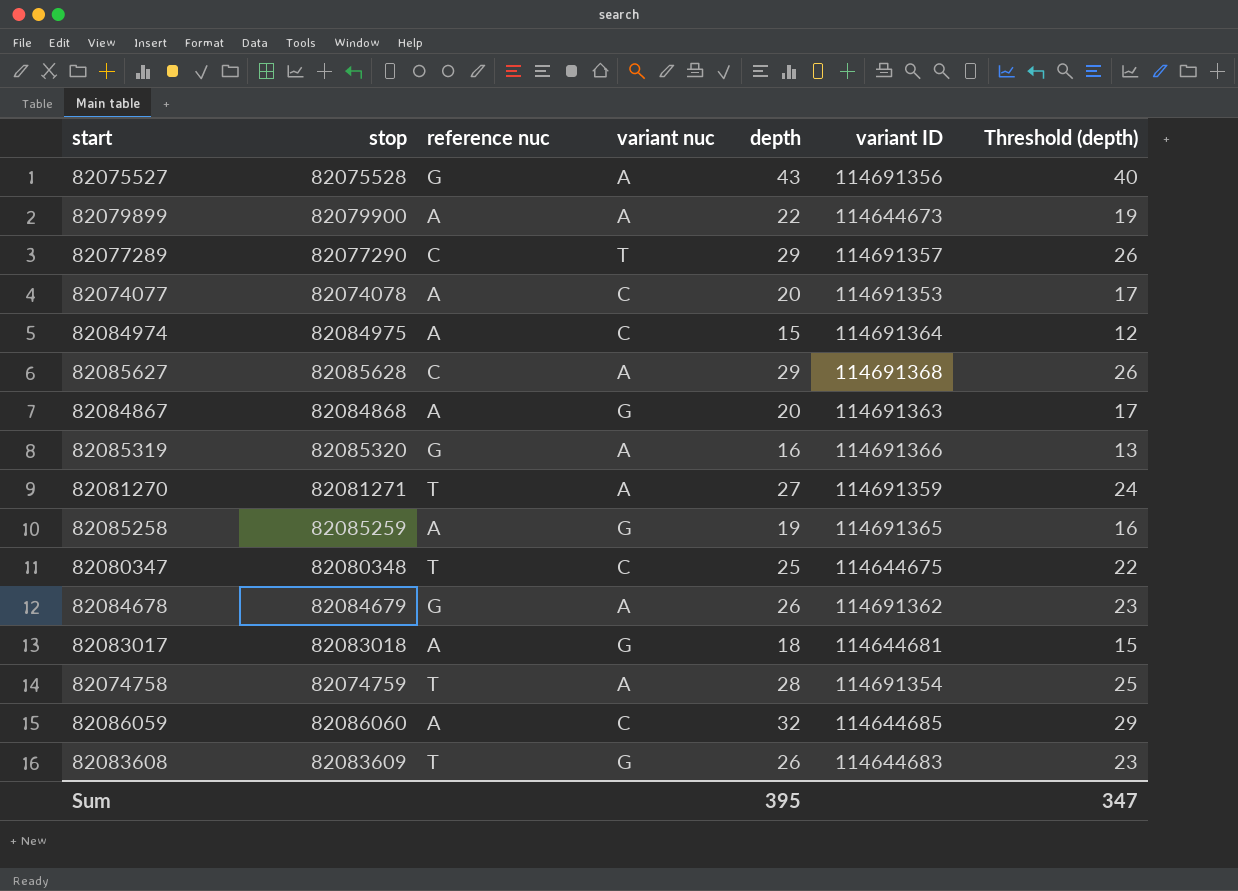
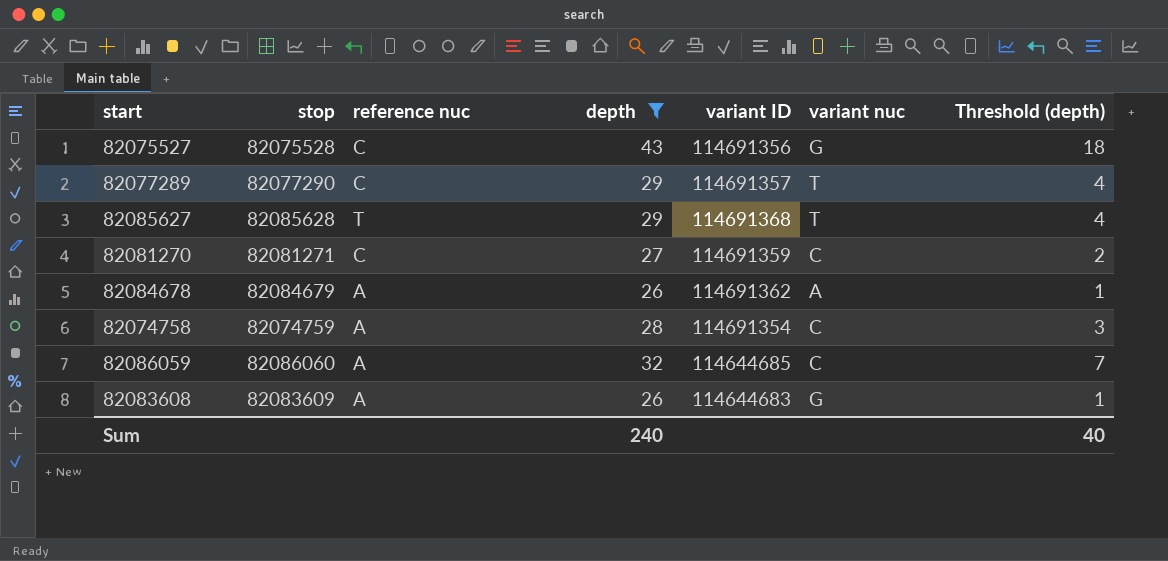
filter: none -> depth >= 26
column variant nuc | position: 4 -> 6
column Threshold (depth) | formula: [depth] - 3 -> [depth] - 25
82075527 | reference nuc: G -> C
82075527 | variant nuc: A -> G
82085627 | reference nuc: C -> T
82085627 | variant nuc: A -> T
82081270 | reference nuc: T -> C
82081270 | variant nuc: A -> C
82084678 | reference nuc: G -> A
82074758 | reference nuc: T -> A
82074758 | variant nuc: A -> C
82083608 | reference nuc: T -> A
Sum | depth: 395 -> 240
Sum | Threshold (depth): 347 -> 40

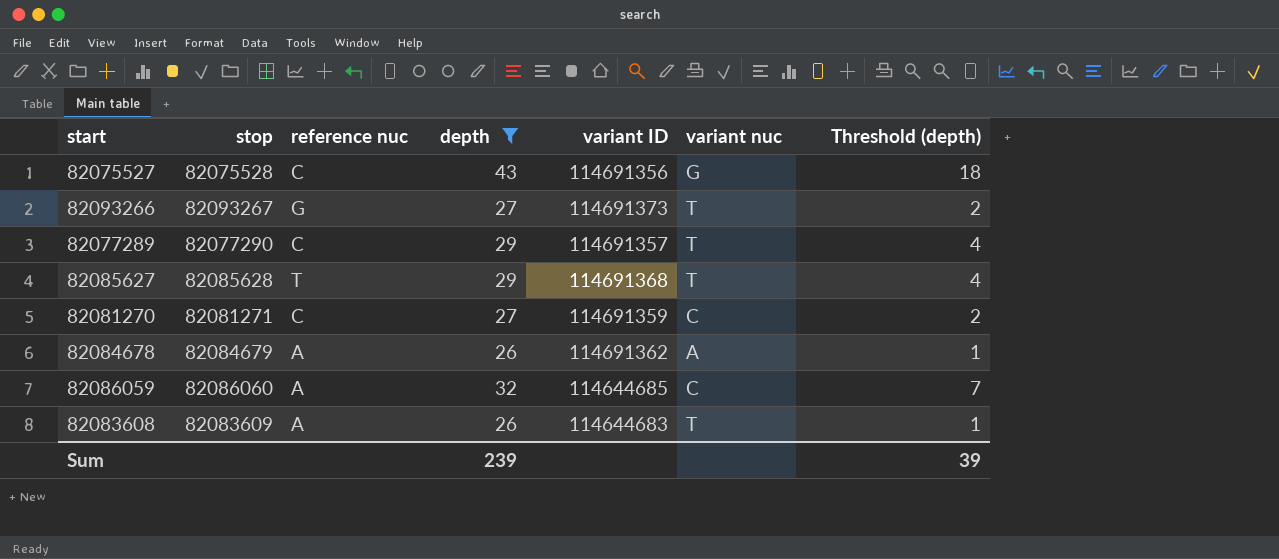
row 82074758: 82074759 | A | 28 | 114691354 | C | 3 -> none
row 82093266: none -> 82093267 | G | 27 | 114691373 | T | 2
82083608 | variant nuc: G -> T
Sum | depth: 240 -> 239
Sum | Threshold (depth): 40 -> 39

